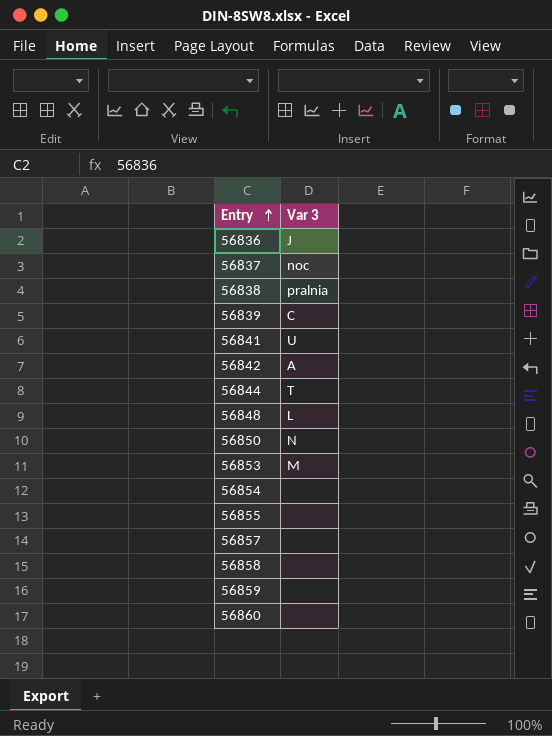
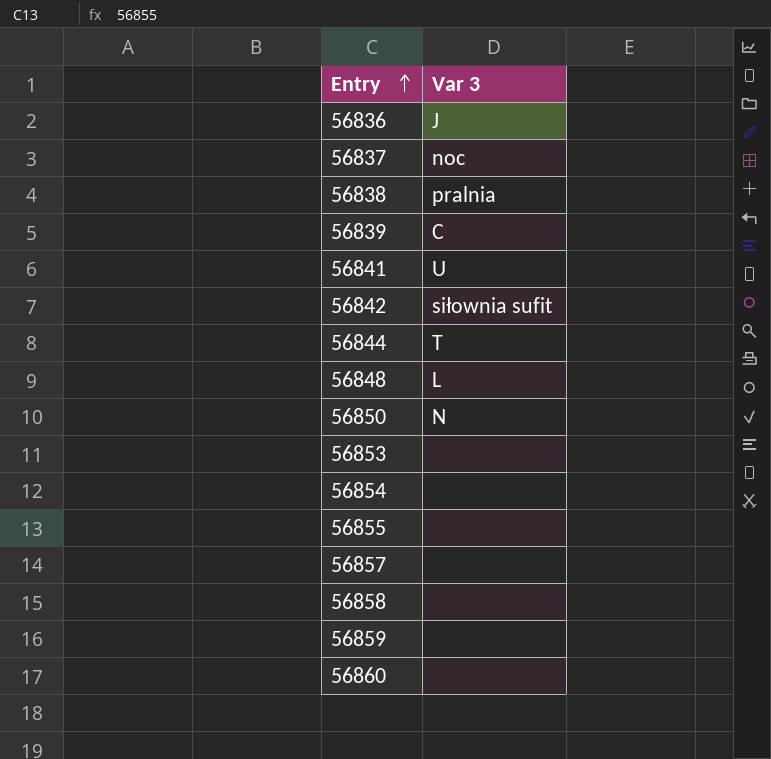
56842 | Var 3: A -> siłownia sufit
56853 | Var 3: M -> none

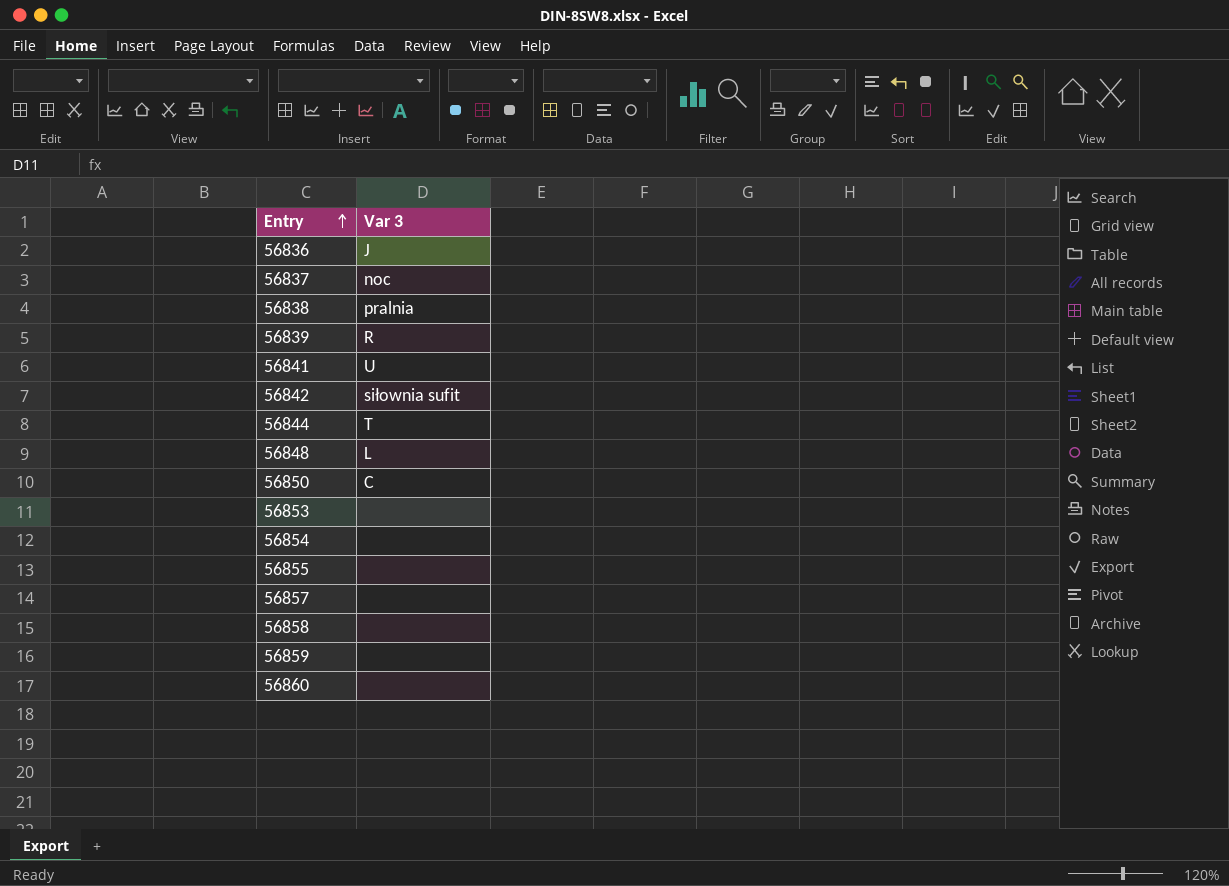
56839 | Var 3: C -> R
56850 | Var 3: N -> C

